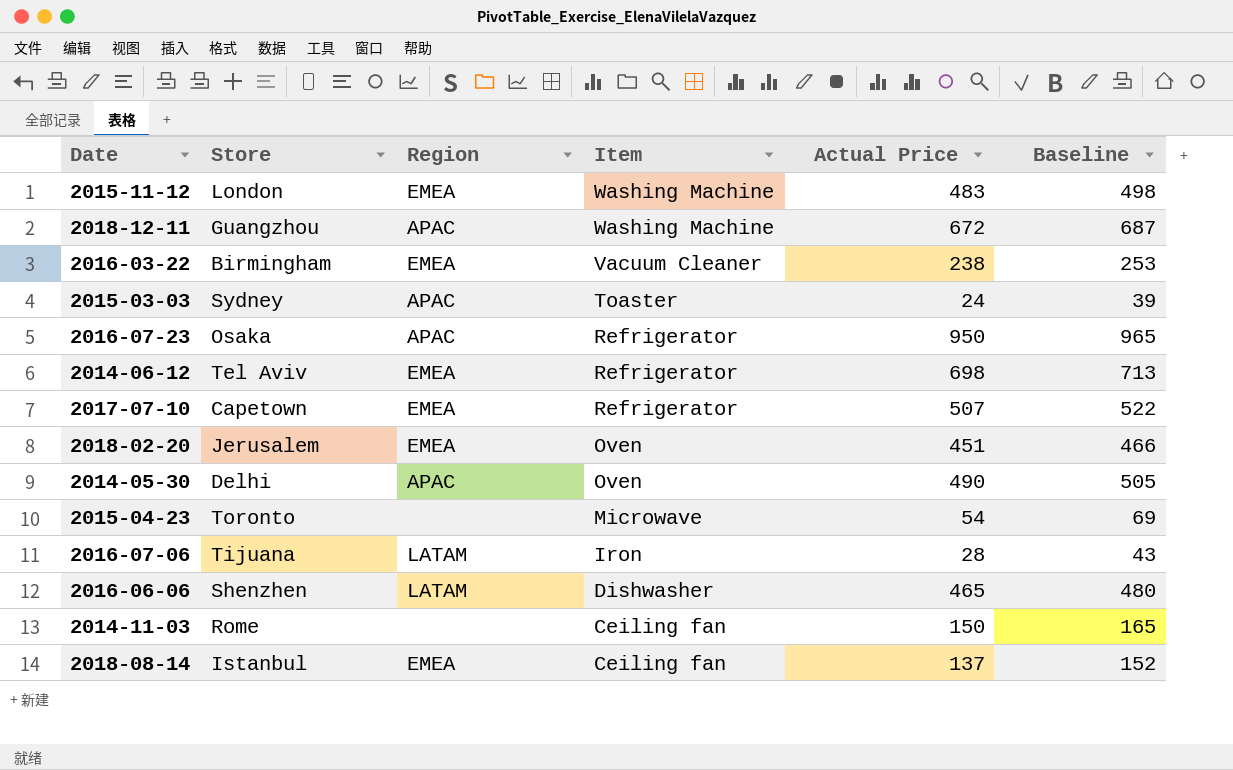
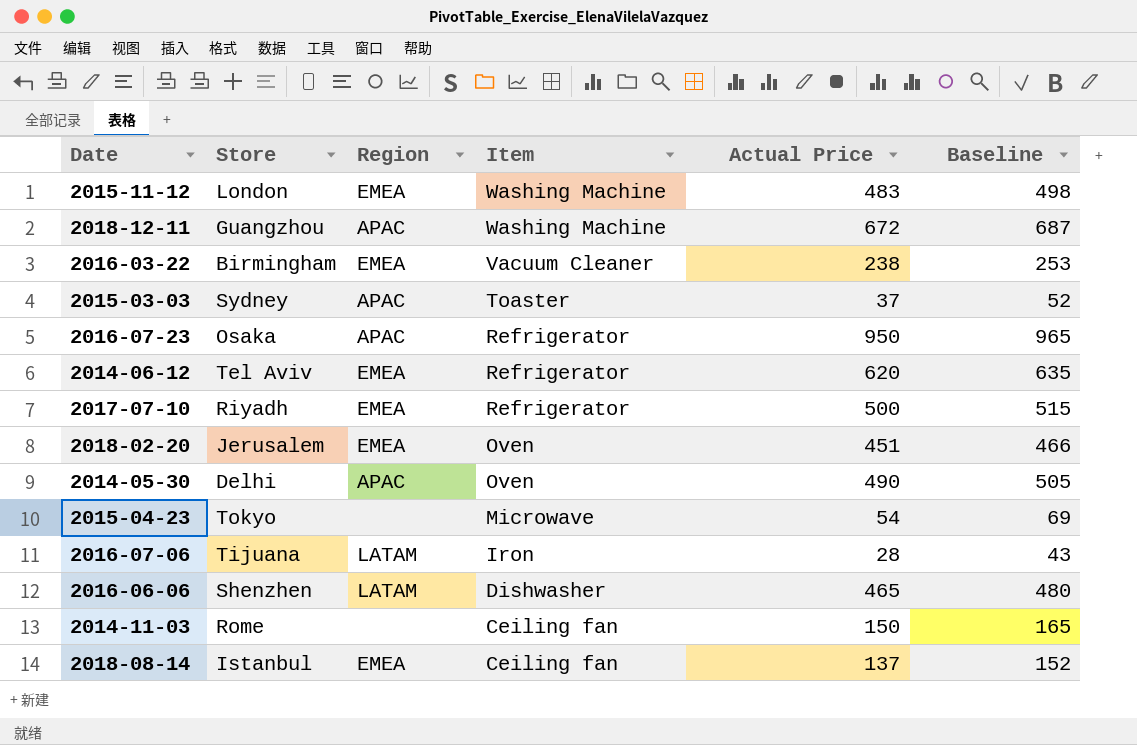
2015-03-03 | Actual Price: 24 -> 37
2015-03-03 | Baseline: 39 -> 52
2014-06-12 | Actual Price: 698 -> 620
2014-06-12 | Baseline: 713 -> 635
2017-07-10 | Store: Capetown -> Riyadh
2017-07-10 | Actual Price: 507 -> 500
2017-07-10 | Baseline: 522 -> 515
2015-04-23 | Store: Toronto -> Tokyo

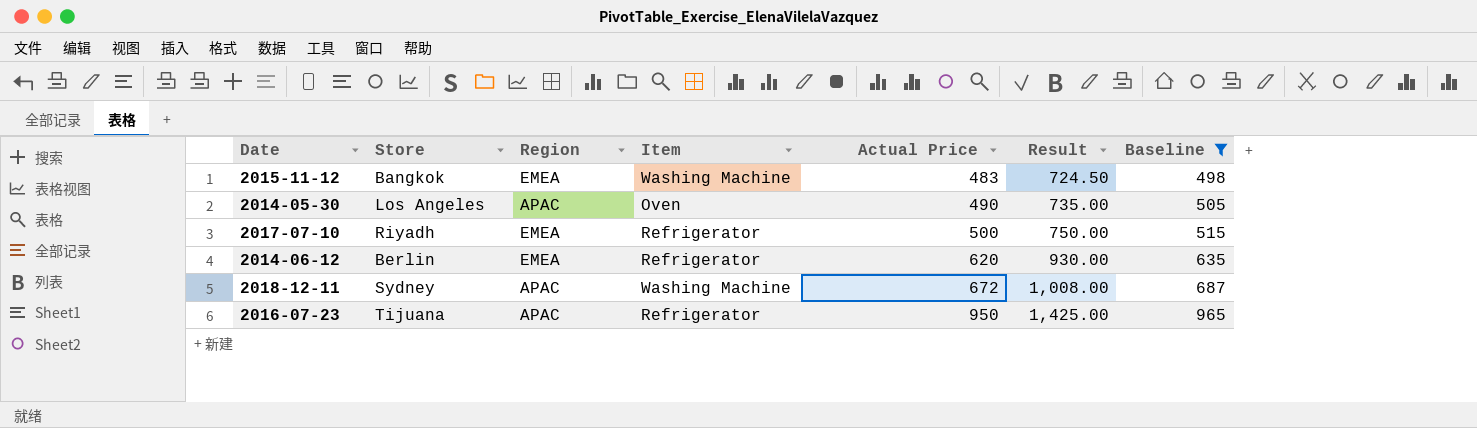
filter: none -> Baseline >= 498
row order: Item descending -> Actual Price ascending
column Result | formula: none -> [Actual Price] * 1.5
2015-11-12 | Store: London -> Bangkok
2014-05-30 | Store: Delhi -> Los Angeles
2014-06-12 | Store: Tel Aviv -> Berlin
2018-12-11 | Store: Guangzhou -> Sydney
2016-07-23 | Store: Osaka -> Tijuana

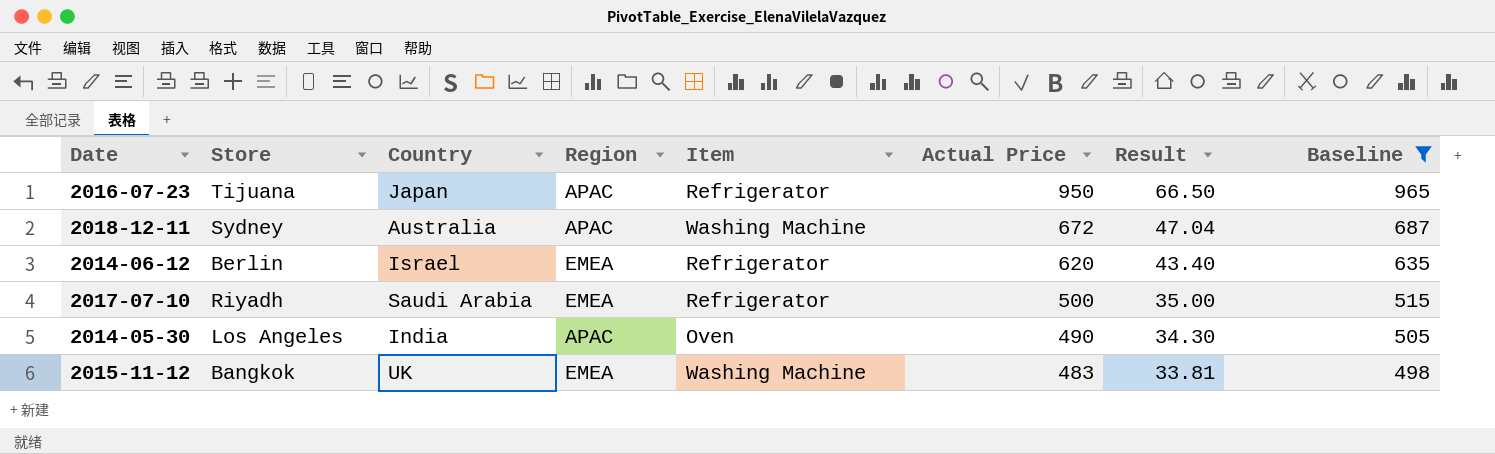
row order: Actual Price ascending -> Actual Price descending
column Country | position: none -> 3
column Result | formula: [Actual Price] * 1.5 -> [Actual Price] * 0.07

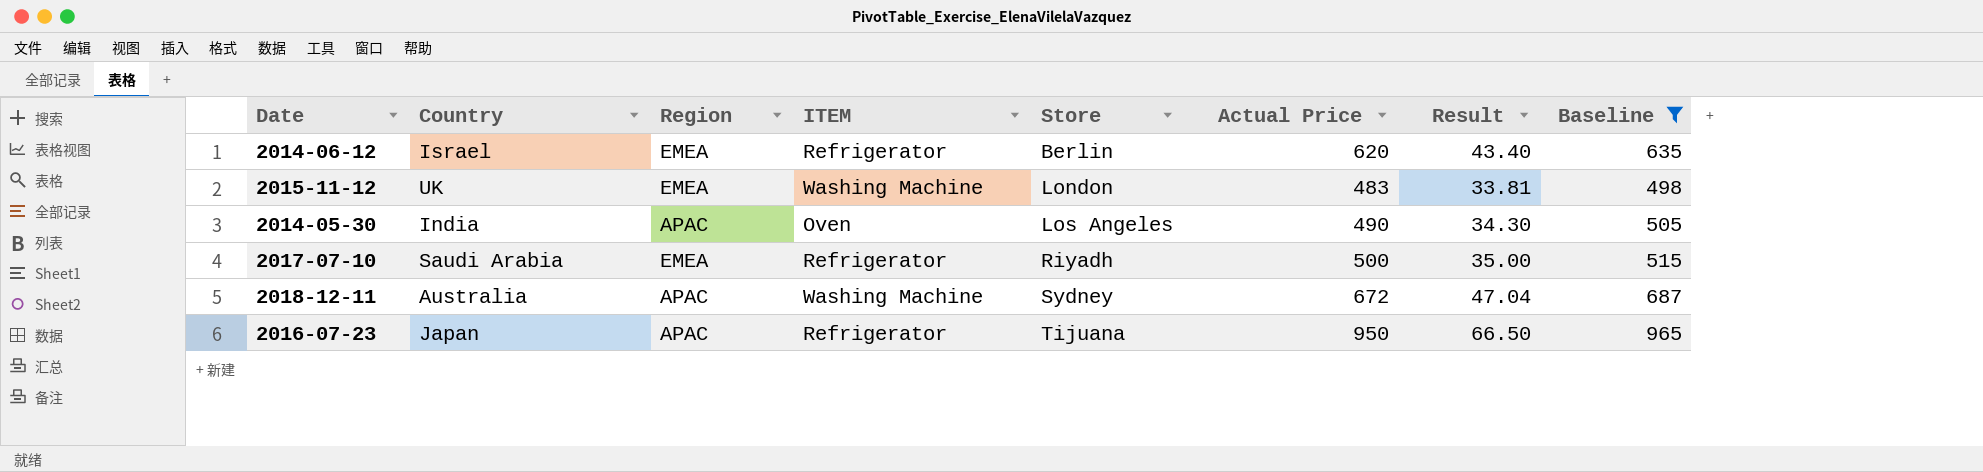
row order: Actual Price descending -> Store ascending
column name: Item -> ITEM
column Store | position: 2 -> 5
2015-11-12 | Store: Bangkok -> London

